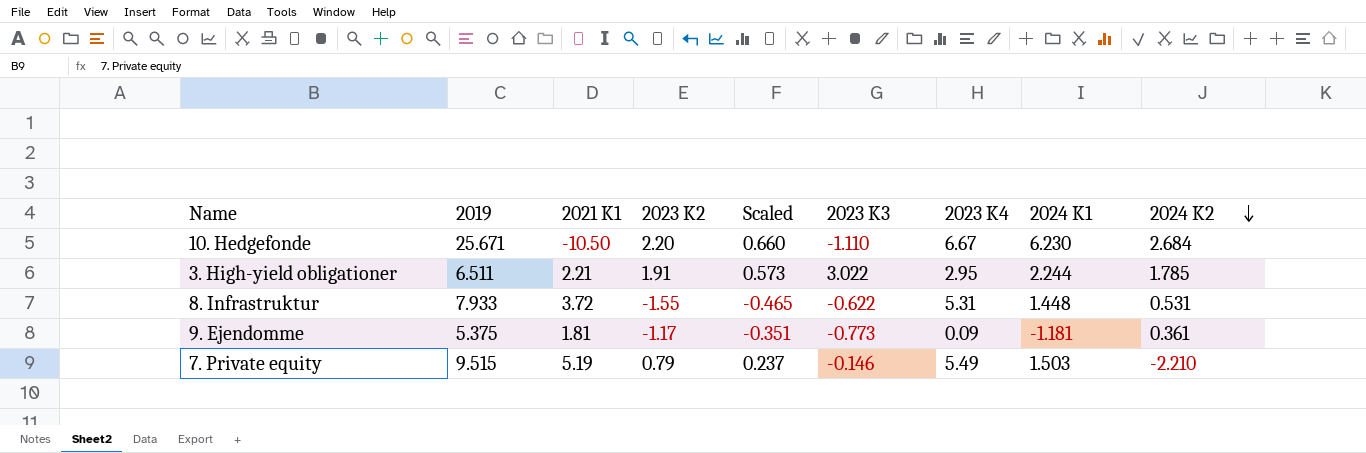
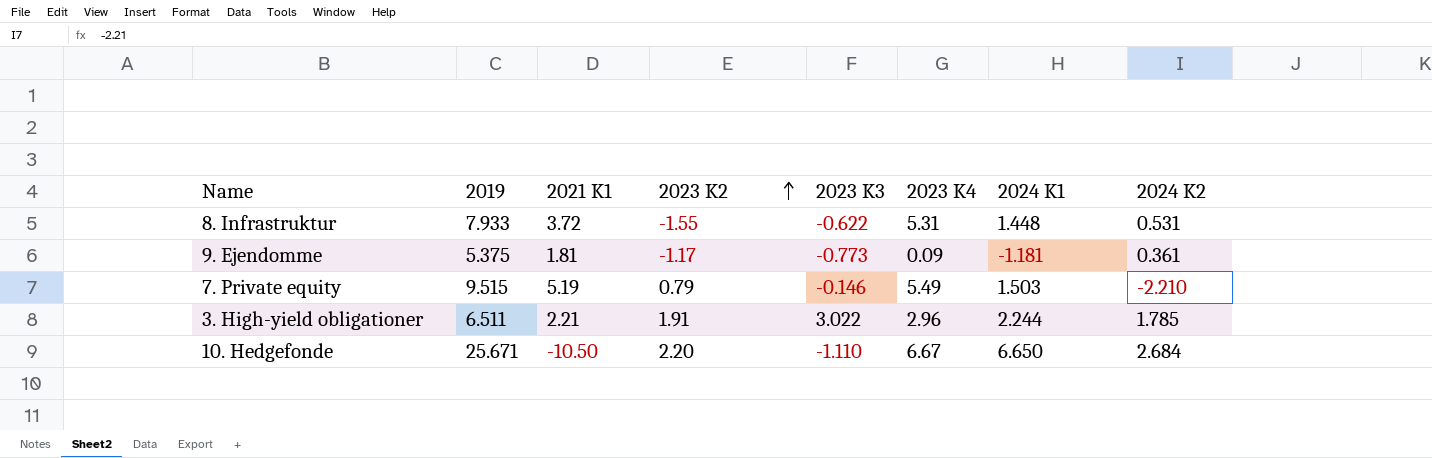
row order: 2024 K2 descending -> 2023 K2 ascending
column Scaled | formula: [2023 K2] * 0.3 -> none
3. High-yield obligationer | 2023 K4: 2.95 -> 2.96
10. Hedgefonde | 2024 K1: 6.230 -> 6.650

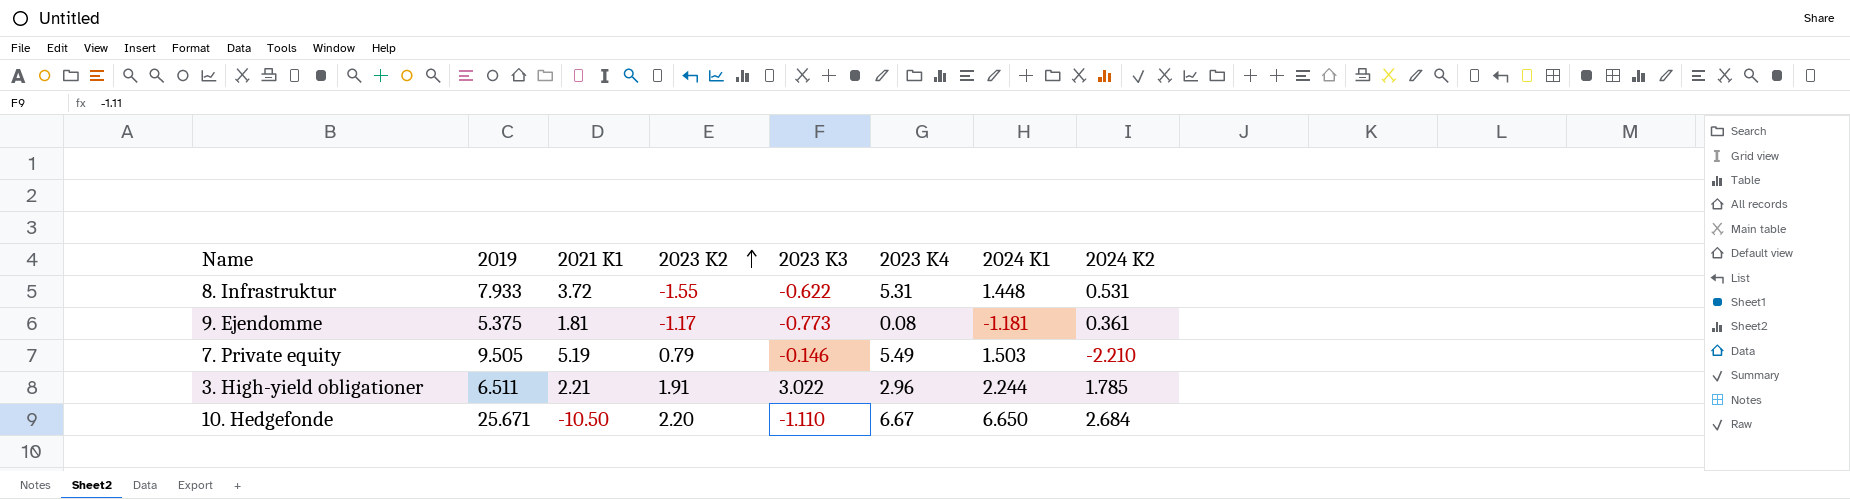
9. Ejendomme | 2023 K4: 0.09 -> 0.08
7. Private equity | 2019: 9.515 -> 9.505

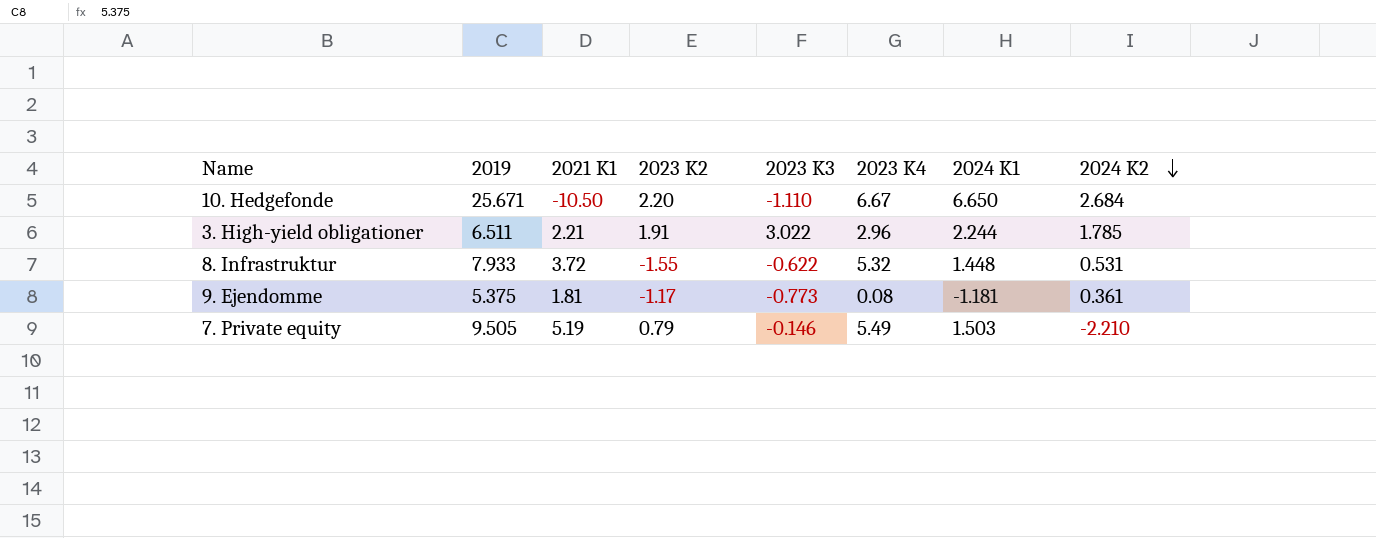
row order: 2023 K2 ascending -> 2024 K2 descending
8. Infrastruktur | 2023 K4: 5.31 -> 5.32

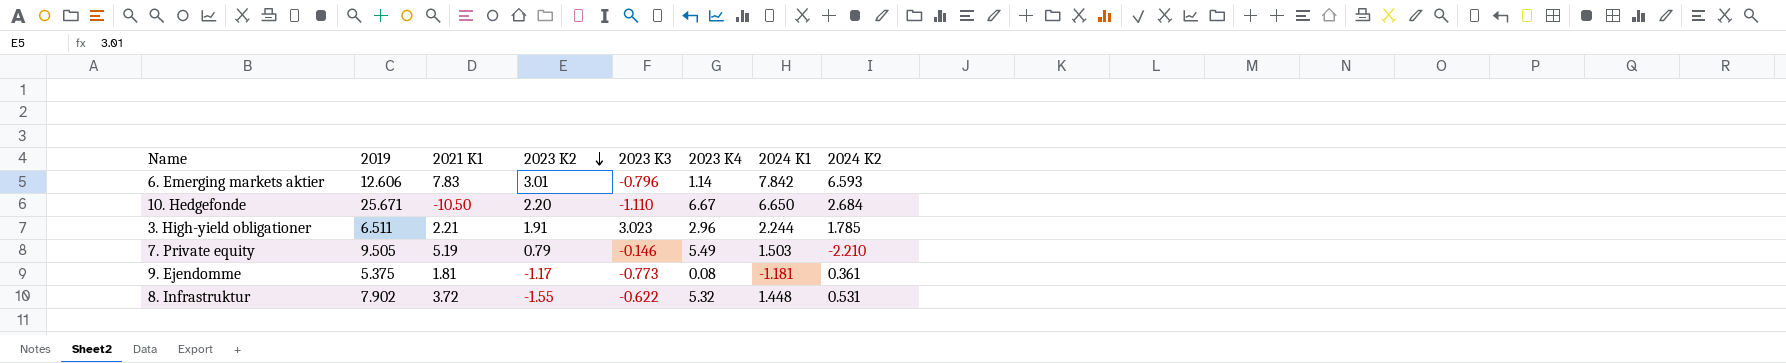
row order: 2024 K2 descending -> 2023 K2 descending
row 6. Emerging markets aktier: none -> 12.606 | 7.83 | 3.01 | -0.796 | 1.14 | 7.842 | 6.593
3. High-yield obligationer | 2023 K3: 3.022 -> 3.023
8. Infrastruktur | 2019: 7.933 -> 7.902

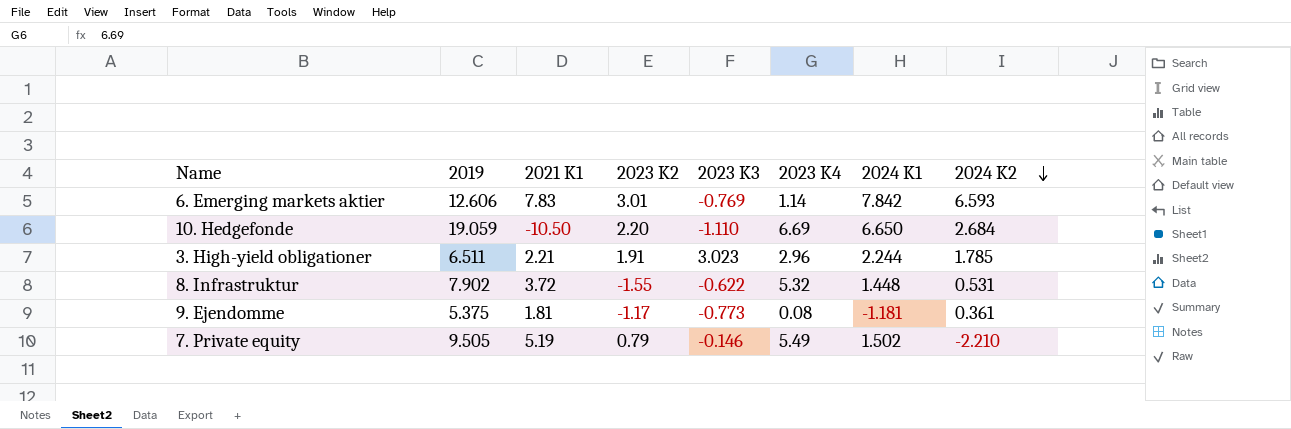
row order: 2023 K2 descending -> 2024 K2 descending
6. Emerging markets aktier | 2023 K3: -0.796 -> -0.769
10. Hedgefonde | 2019: 25.671 -> 19.059
10. Hedgefonde | 2023 K4: 6.67 -> 6.69
7. Private equity | 2024 K1: 1.503 -> 1.502

